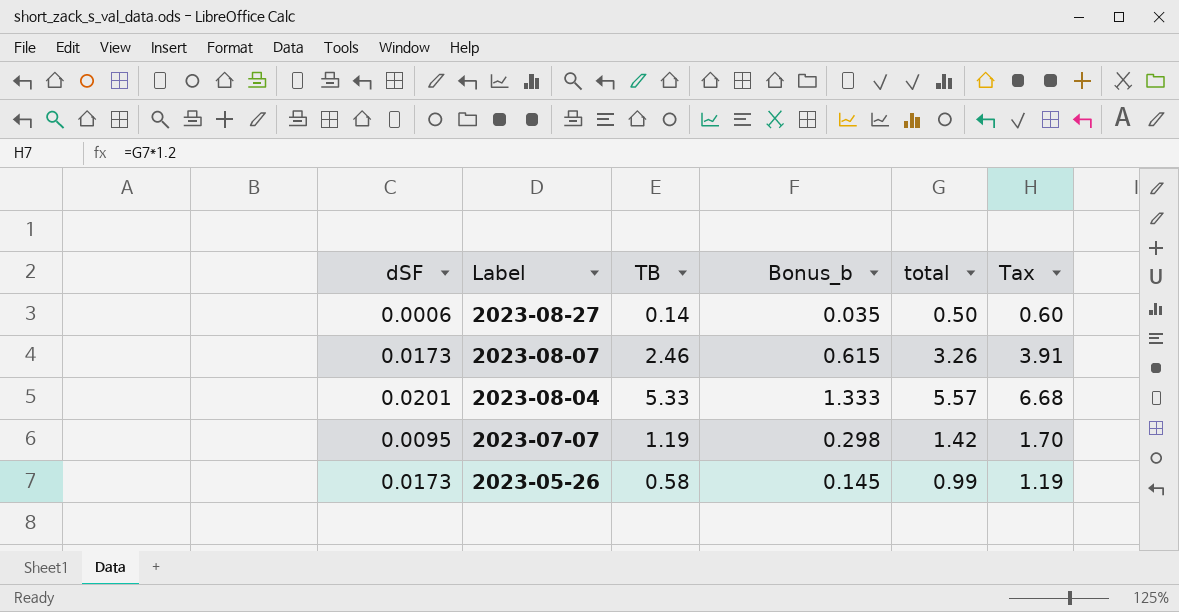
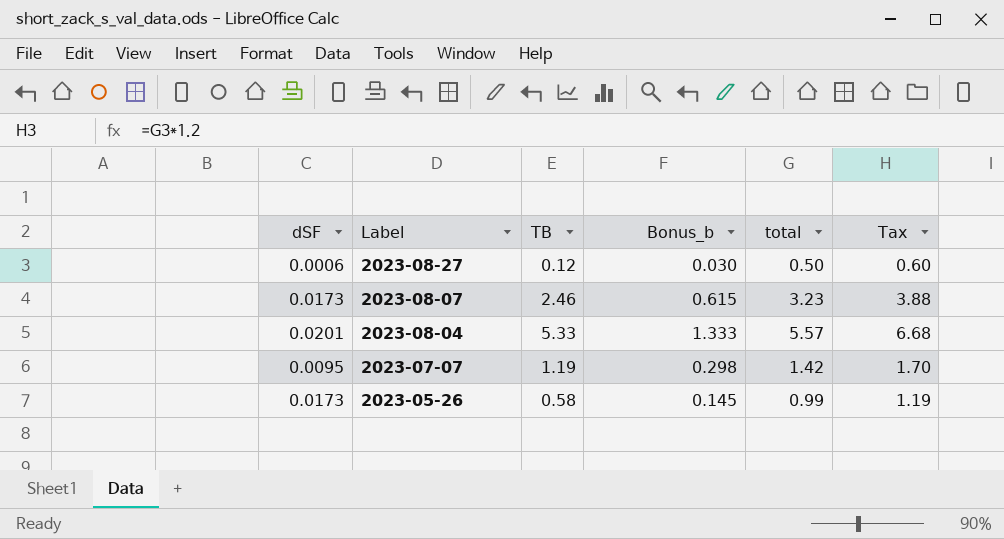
2023-08-27 | TB: 0.14 -> 0.12
2023-08-27 | Bonus_b: 0.035 -> 0.030
2023-08-07 | total: 3.26 -> 3.23
2023-08-07 | Tax: 3.91 -> 3.88

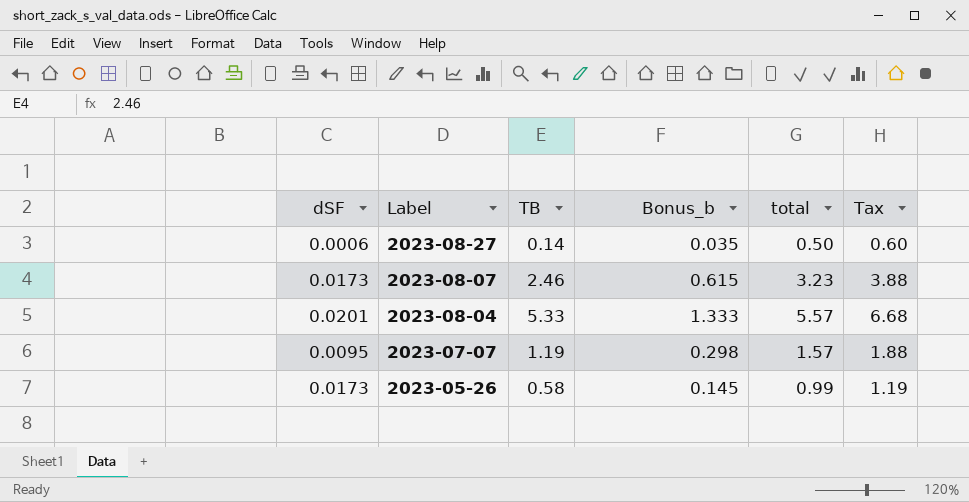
2023-08-27 | TB: 0.12 -> 0.14
2023-08-27 | Bonus_b: 0.030 -> 0.035
2023-07-07 | total: 1.42 -> 1.57
2023-07-07 | Tax: 1.70 -> 1.88

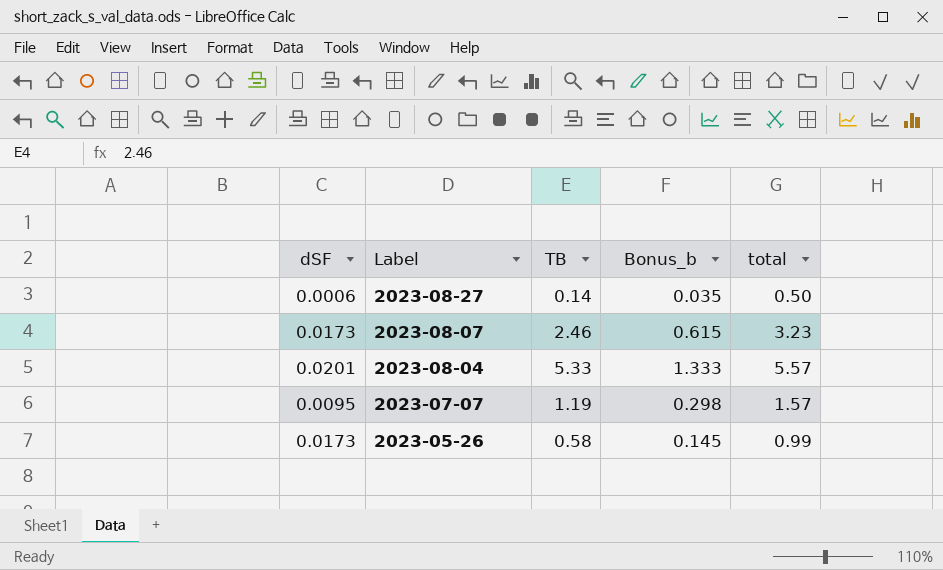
column Tax | formula: [total] * 1.2 -> none

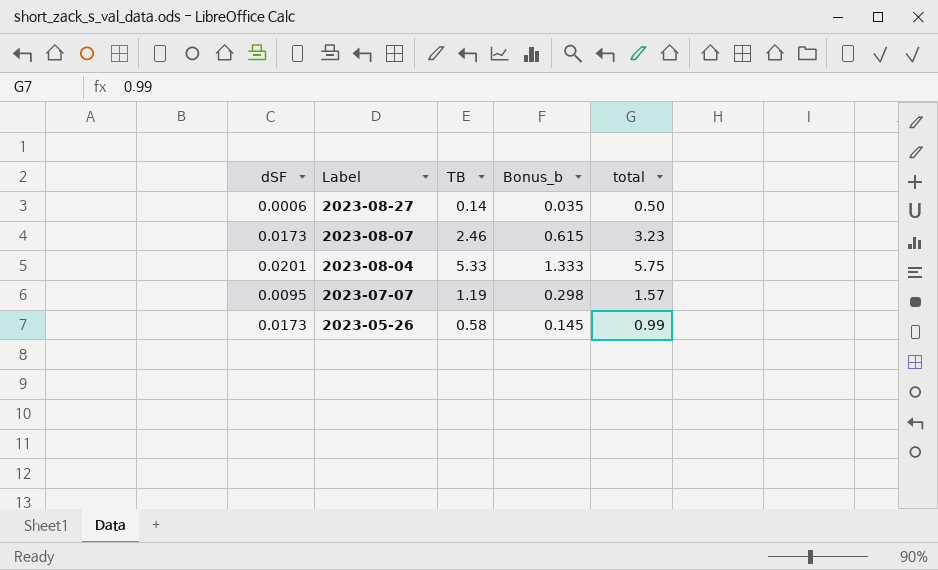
2023-08-04 | total: 5.57 -> 5.75

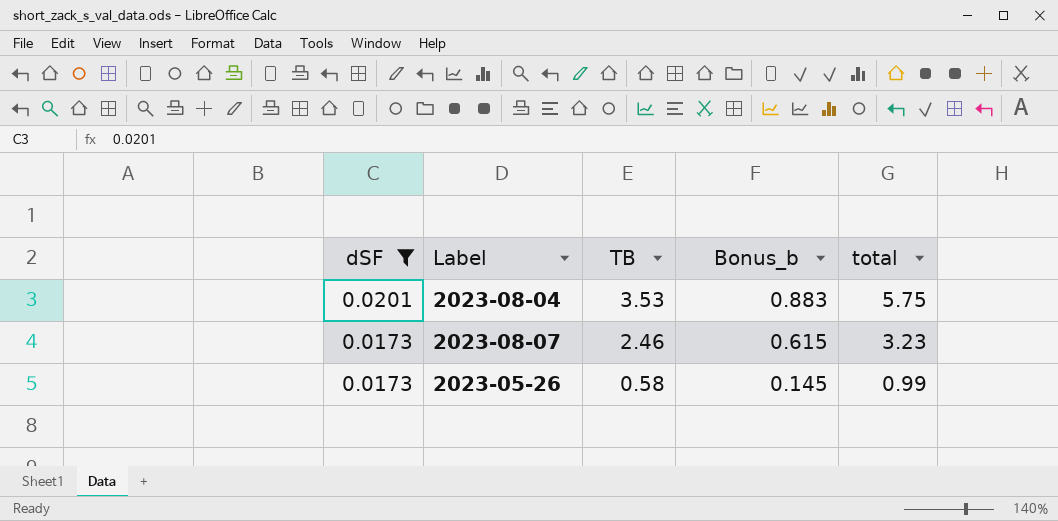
filter: none -> dSF >= 0.0173
row order: Label descending -> dSF descending
2023-08-04 | TB: 5.33 -> 3.53
2023-08-04 | Bonus_b: 1.333 -> 0.883

